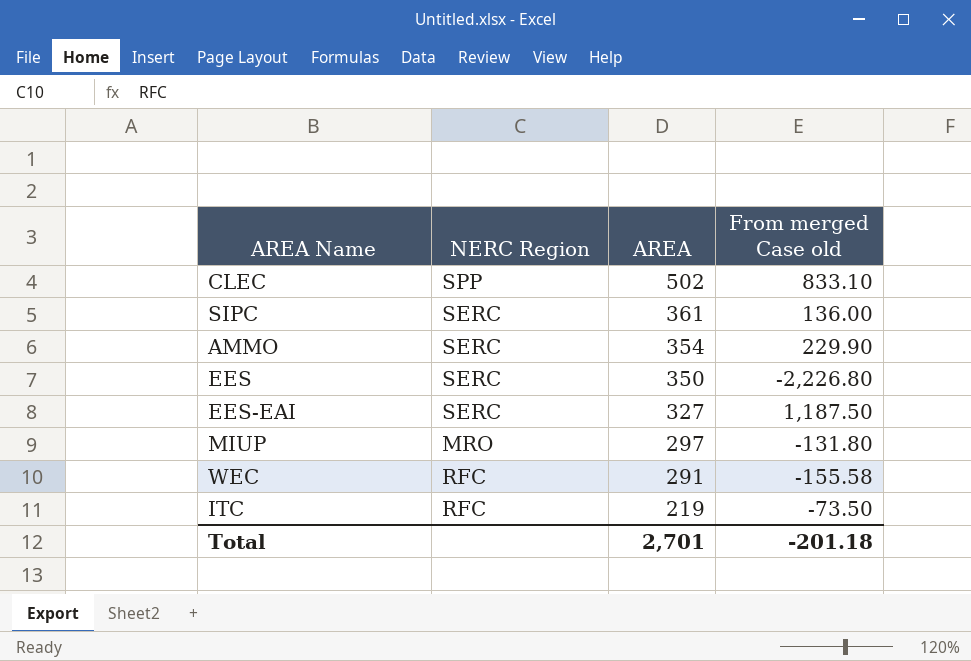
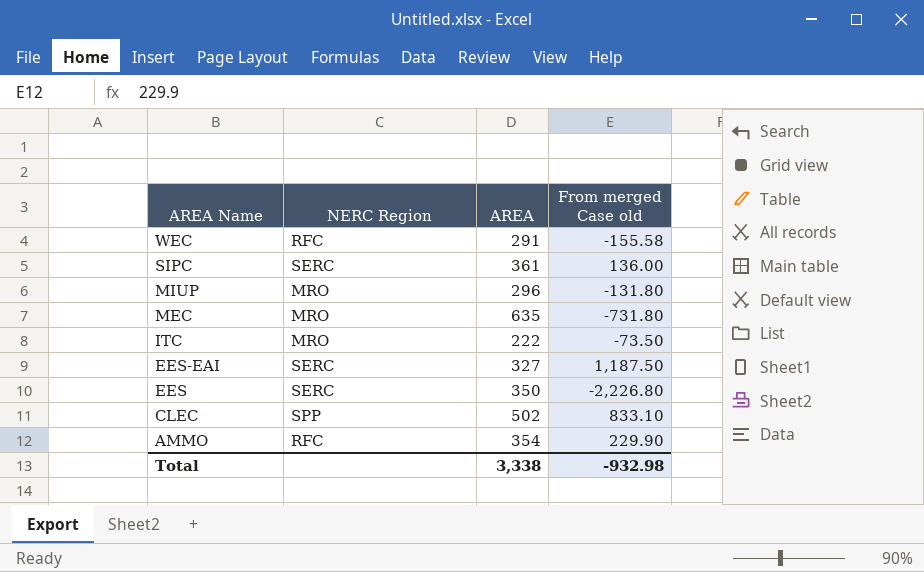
row order: AREA descending -> AREA Name descending
MIUP | AREA: 297 -> 296
row MEC: none -> MRO | 635 | -731.80
ITC | NERC Region: RFC -> MRO
ITC | AREA: 219 -> 222
AMMO | NERC Region: SERC -> RFC
Total | AREA: 2,701 -> 3,338
Total | From merged Case old: -201.18 -> -932.98

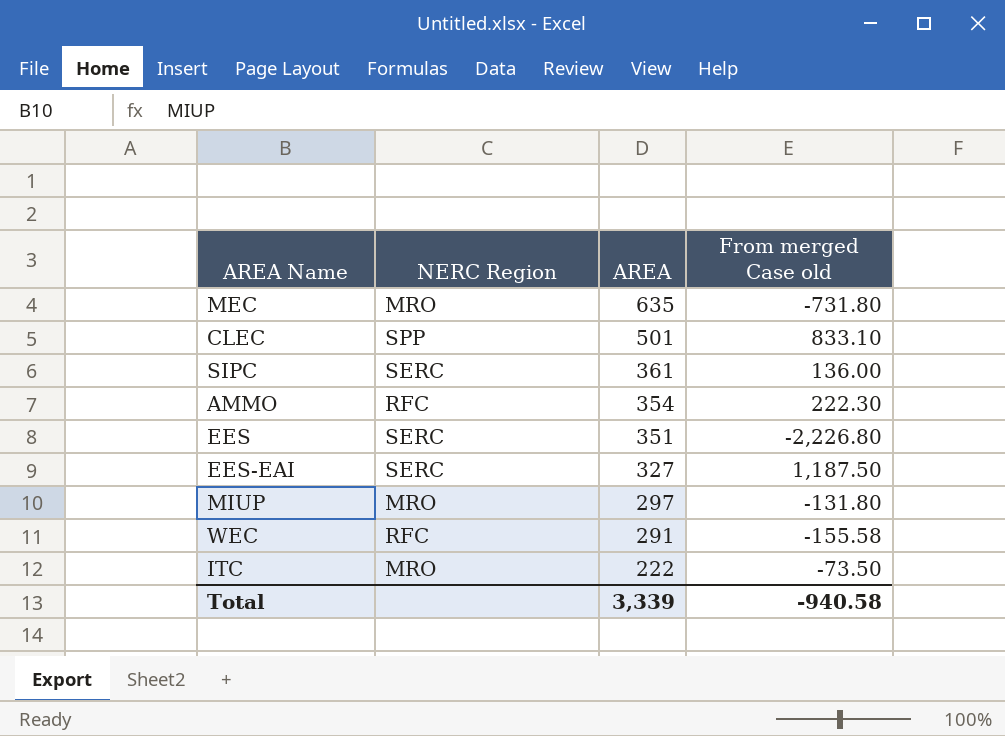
row order: AREA Name descending -> AREA descending
CLEC | AREA: 502 -> 501
AMMO | From merged Case old: 229.90 -> 222.30
EES | AREA: 350 -> 351
MIUP | AREA: 296 -> 297
Total | AREA: 3,338 -> 3,339
Total | From merged Case old: -932.98 -> -940.58

